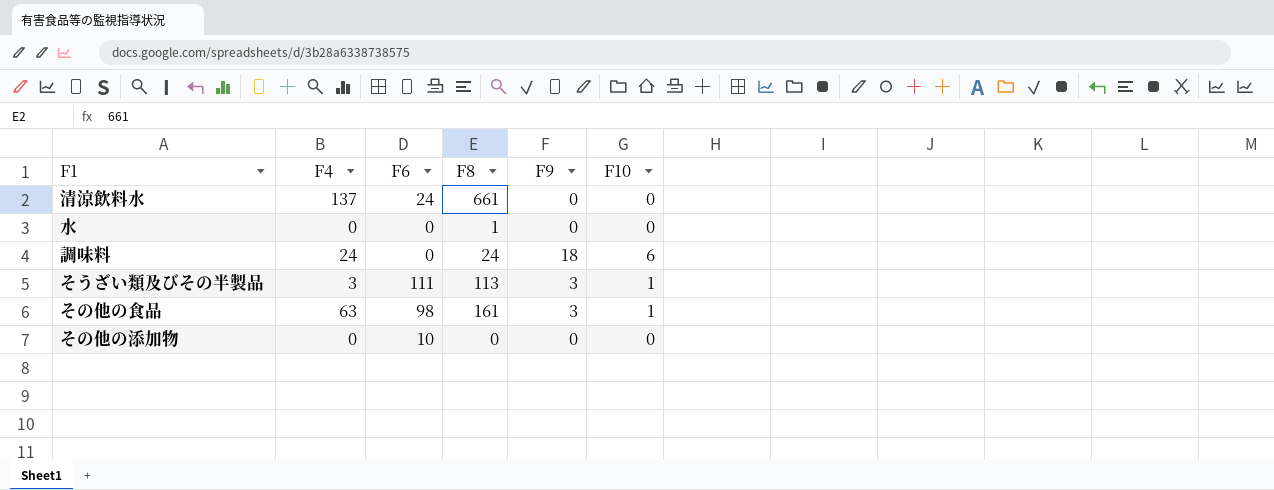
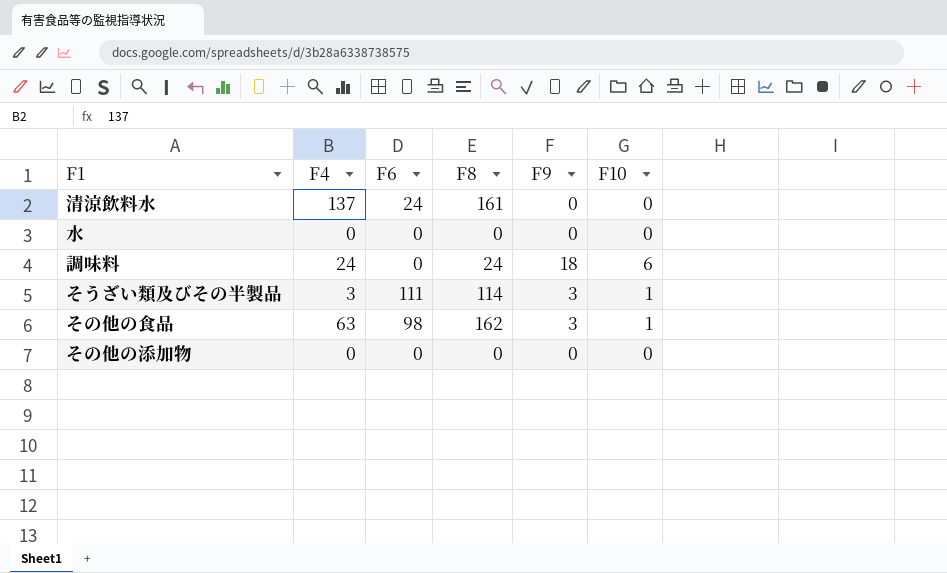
清涼飲料水 | F8: 661 -> 161
水 | F8: 1 -> 0
そうざい類及びその半製品 | F8: 113 -> 114
その他の食品 | F8: 161 -> 162
その他の添加物 | F6: 10 -> 0

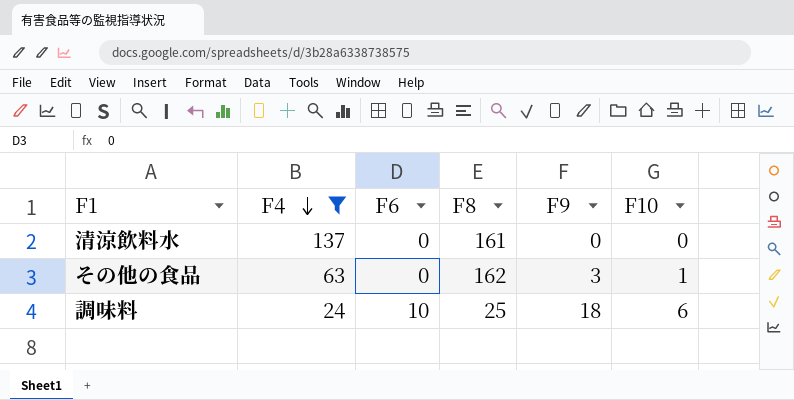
filter: none -> F4 >= 24
row order: none -> F4 descending
清涼飲料水 | F6: 24 -> 0
その他の食品 | F6: 98 -> 0
調味料 | F6: 0 -> 10
調味料 | F8: 24 -> 25

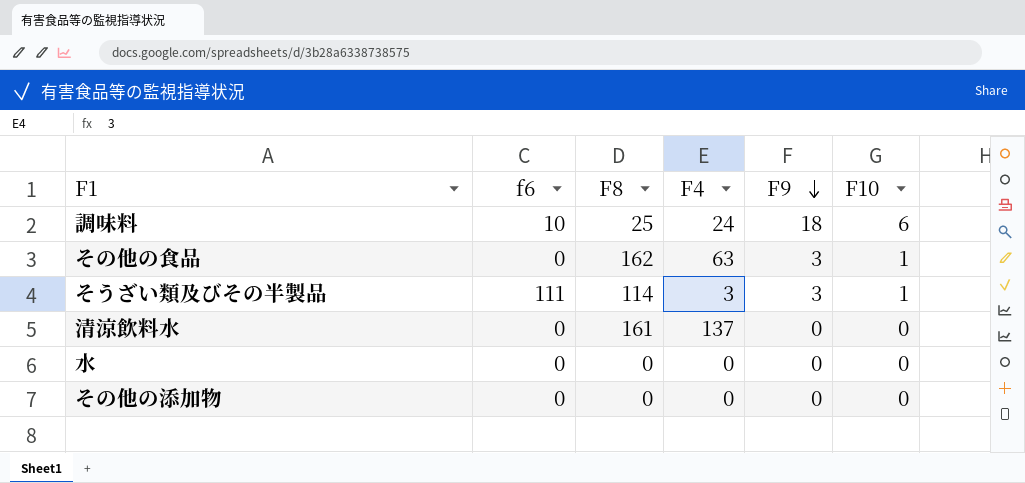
filter: F4 >= 24 -> none
row order: F4 descending -> F9 descending
column name: F6 -> f6
column F4 | position: 2 -> 4

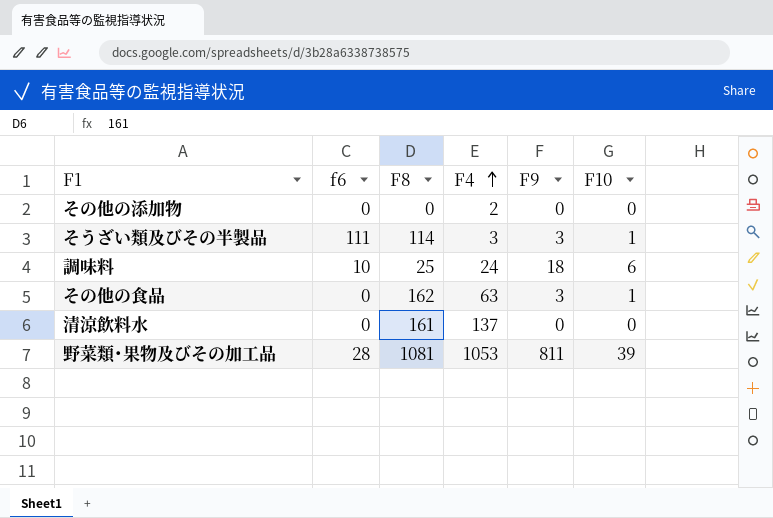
row order: F9 descending -> F4 ascending
row 水: 0 | 0 | 0 | 0 | 0 -> none
その他の添加物 | F4: 0 -> 2
row 野菜類･果物及びその加工品: none -> 28 | 1081 | 1053 | 811 | 39

